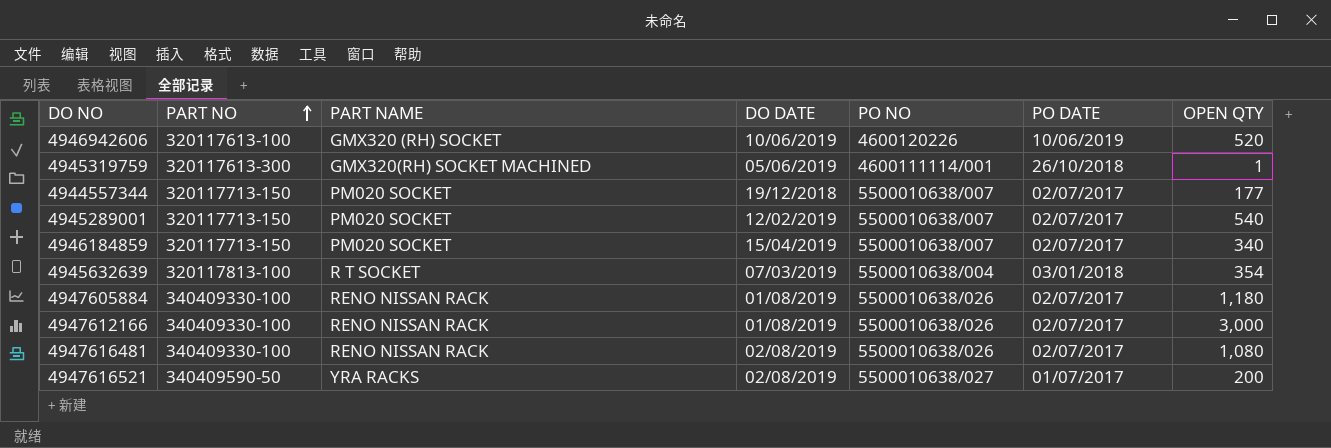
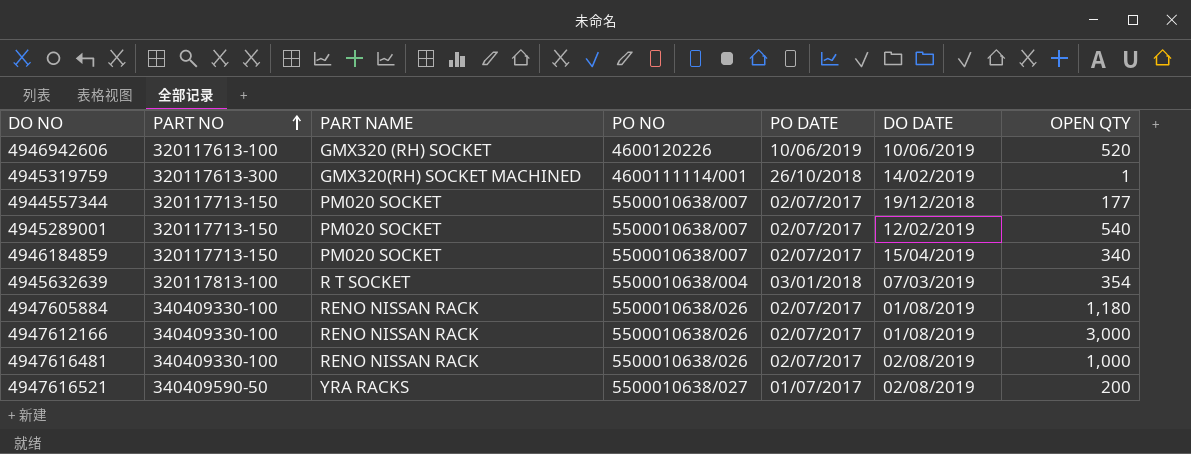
column DO DATE | position: 4 -> 6
4945319759 | DO DATE: 05/06/2019 -> 14/02/2019
4947616481 | OPEN QTY: 1,080 -> 1,000

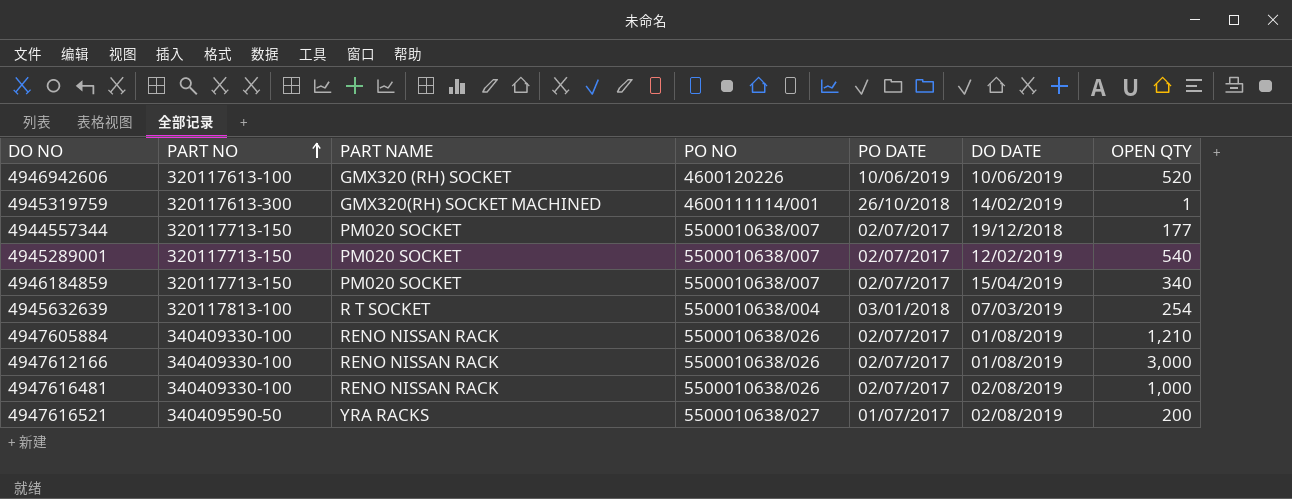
4945632639 | OPEN QTY: 354 -> 254
4947605884 | OPEN QTY: 1,180 -> 1,210

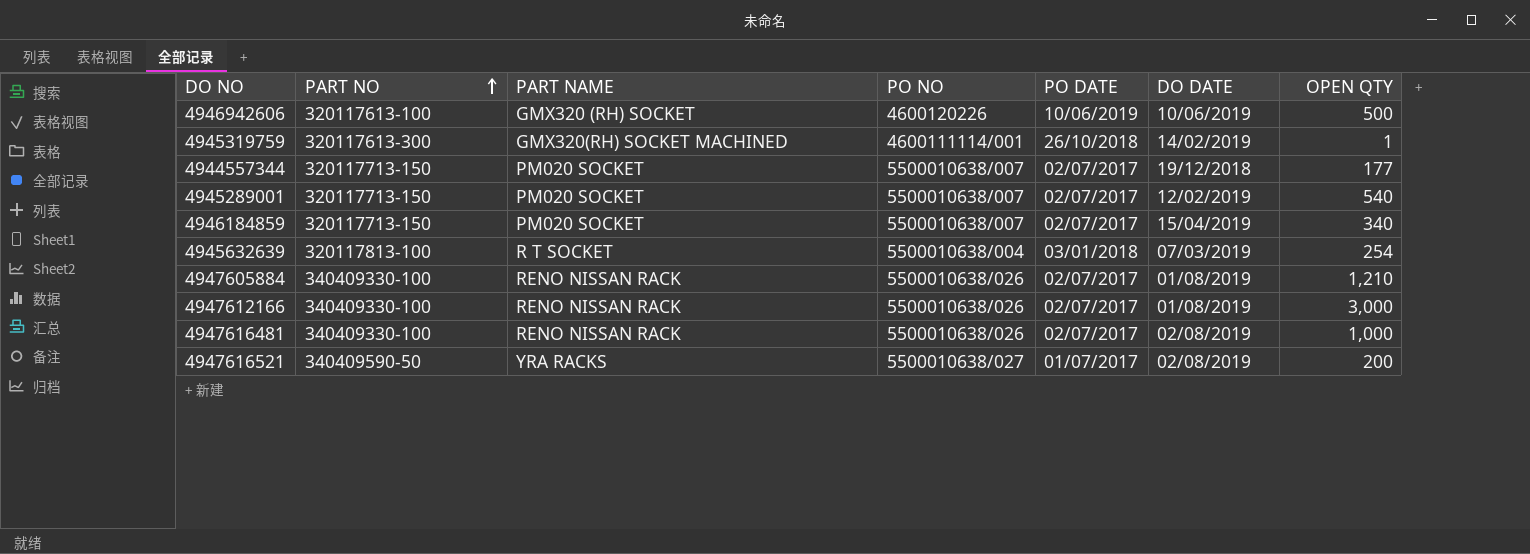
4946942606 | OPEN QTY: 520 -> 500

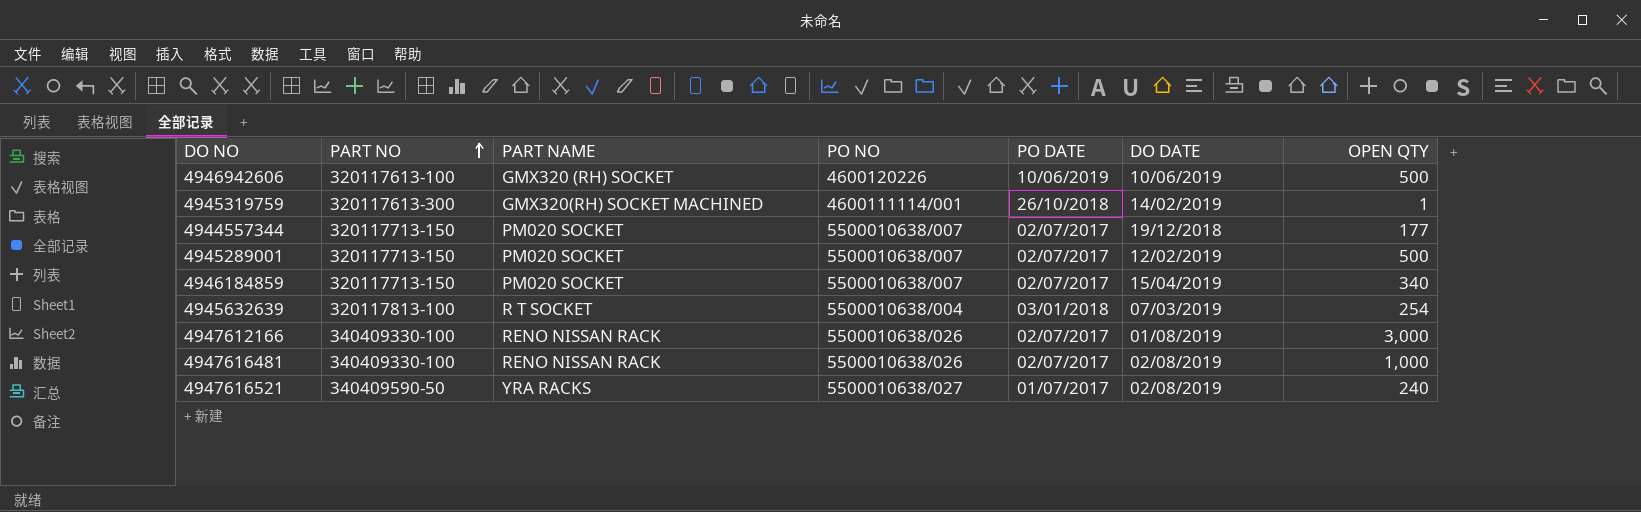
row 4947605884: 340409330-100 | RENO NISSAN RACK | 5500010638/026 | 02/07/2017 | 01/08/2019 | 1,210 -> none
4945289001 | OPEN QTY: 540 -> 500
4947616521 | OPEN QTY: 200 -> 240

